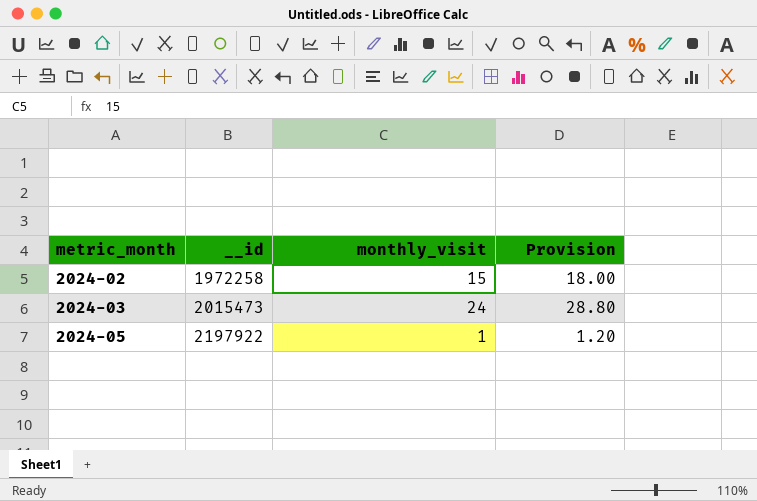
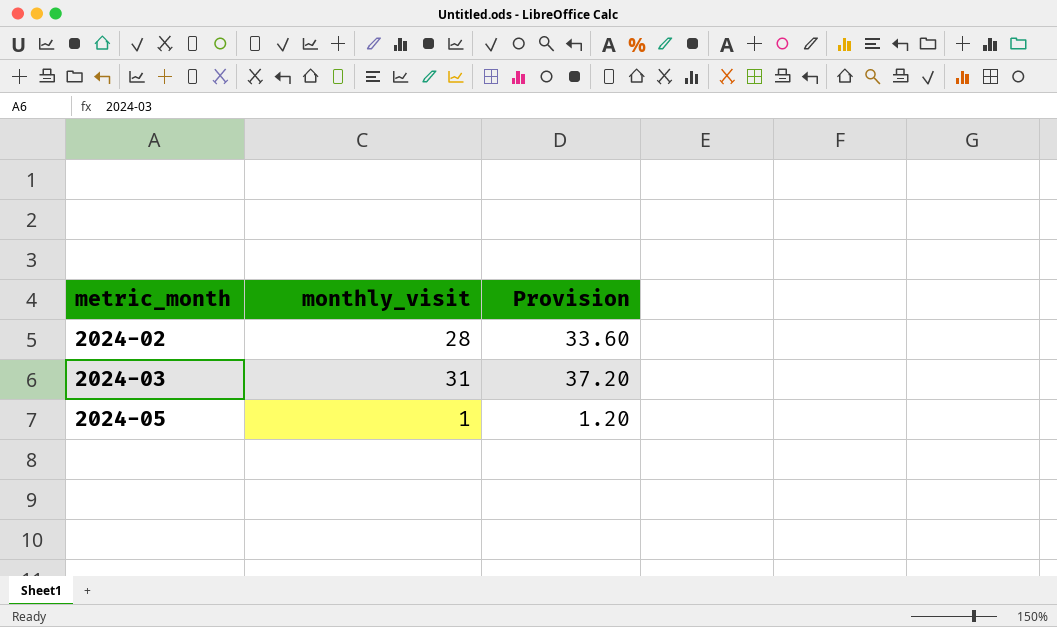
column __id | position: 2 -> none
2024-02 | monthly_visit: 15 -> 28
2024-02 | Provision: 18.00 -> 33.60
2024-03 | monthly_visit: 24 -> 31
2024-03 | Provision: 28.80 -> 37.20

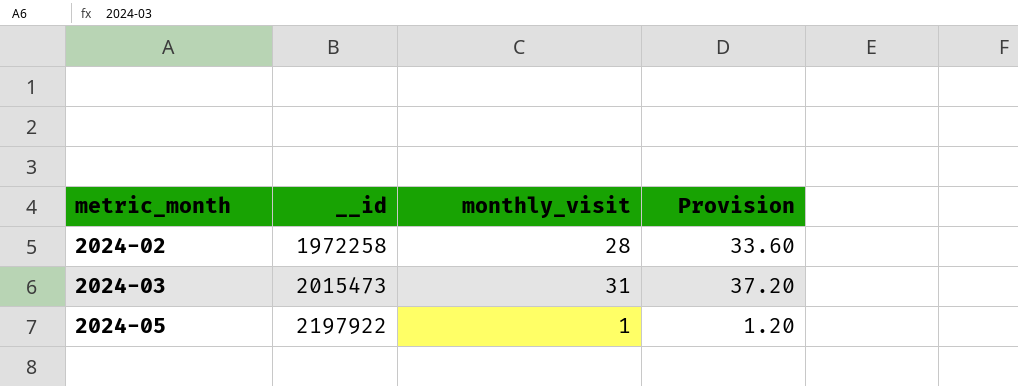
column __id | position: none -> 2

